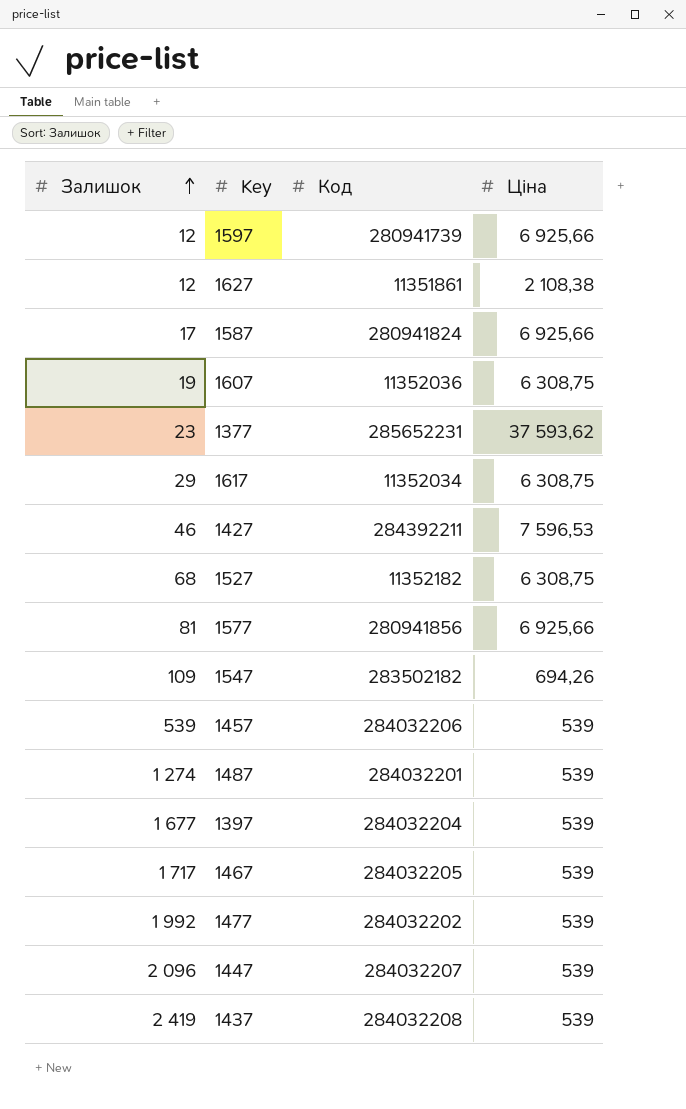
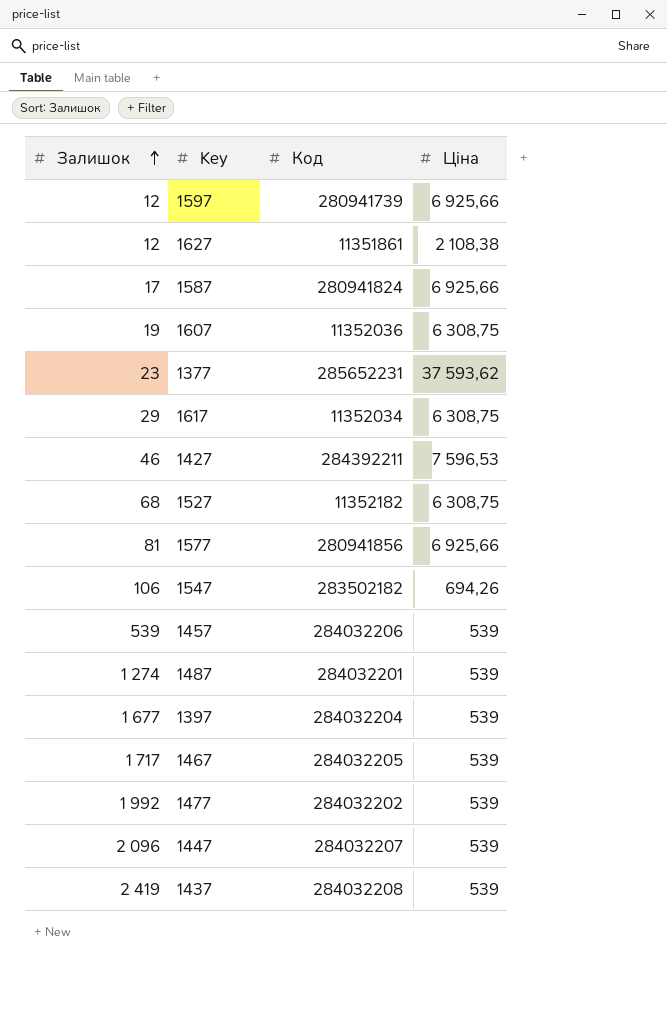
1547 | Залишок: 109 -> 106

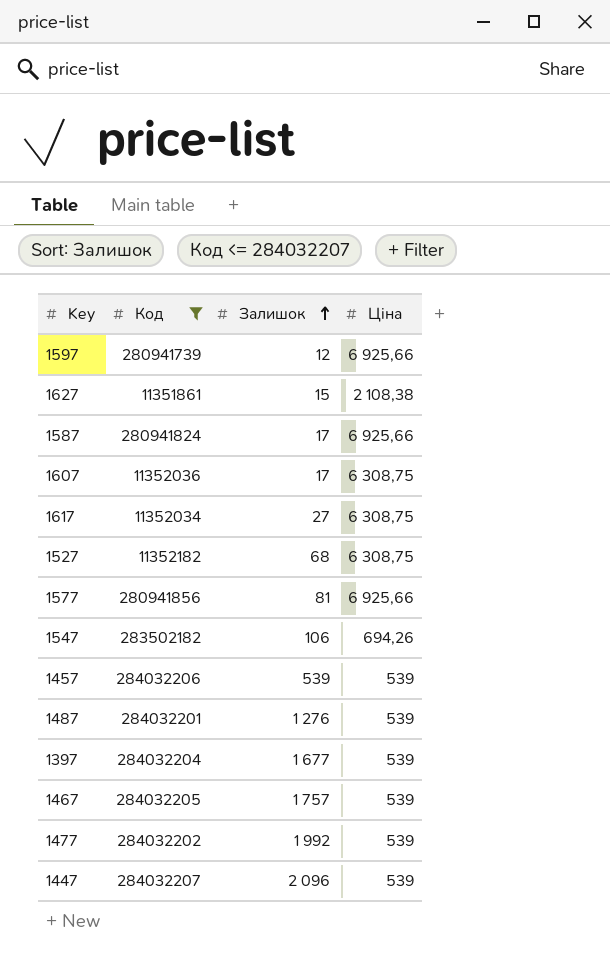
filter: none -> Код <= 284032207
column Залишок | position: 1 -> 3
1627 | Залишок: 12 -> 15
1607 | Залишок: 19 -> 17
1617 | Залишок: 29 -> 27
1487 | Залишок: 1 274 -> 1 276
1467 | Залишок: 1 717 -> 1 757

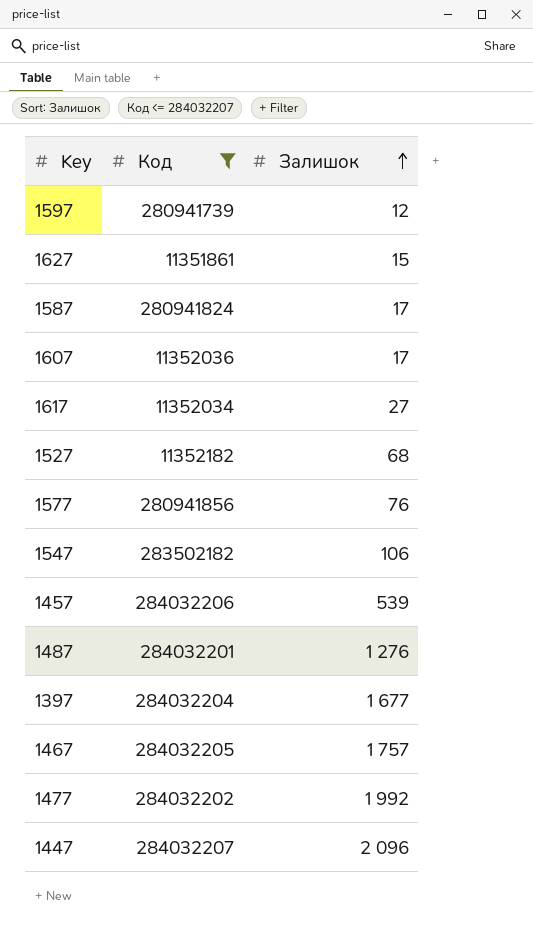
column Ціна | position: 4 -> none
1577 | Залишок: 81 -> 76

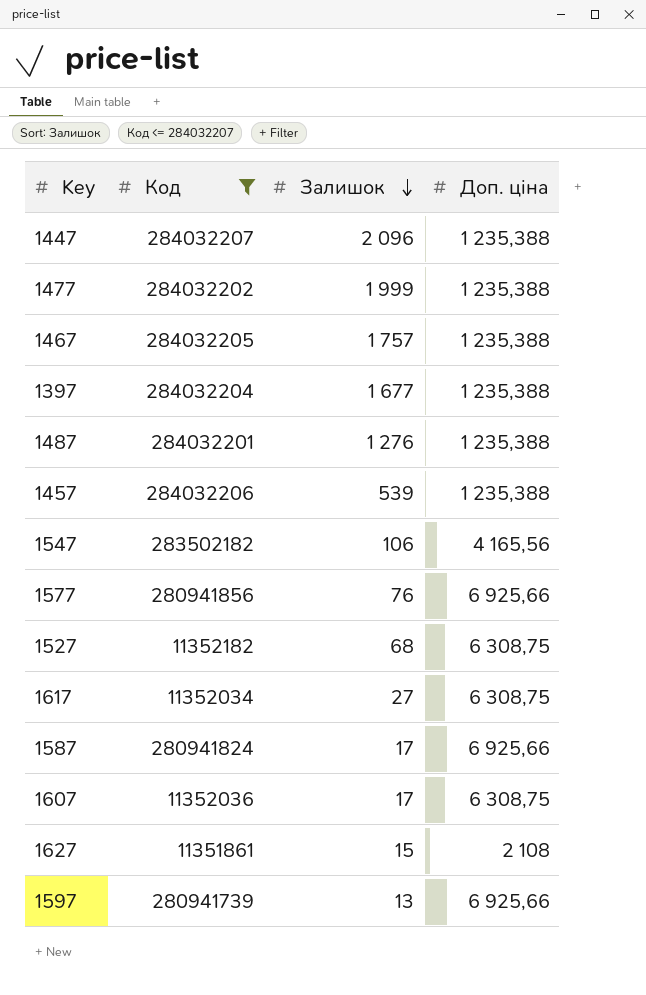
row order: Залишок ascending -> Залишок descending
column Доп. ціна | position: none -> 4
1477 | Залишок: 1 992 -> 1 999
1597 | Залишок: 12 -> 13

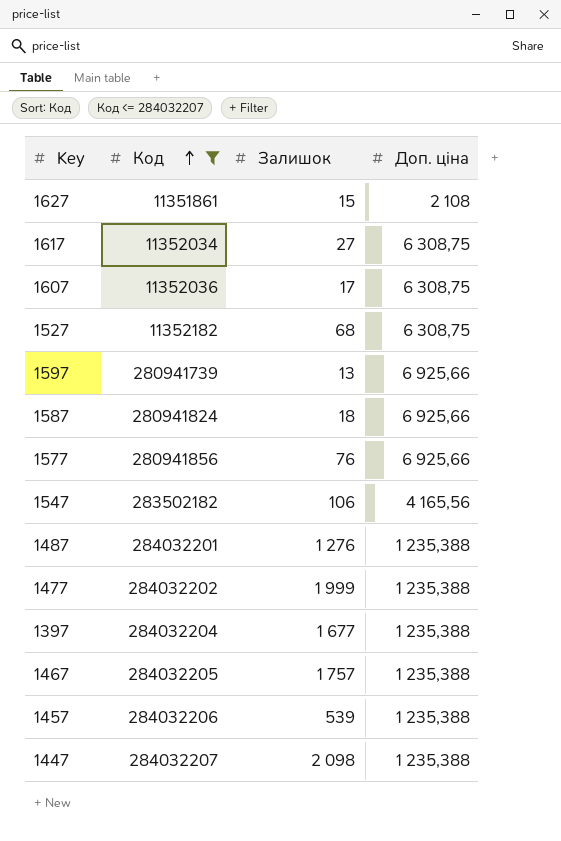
row order: Залишок descending -> Код ascending
1587 | Залишок: 17 -> 18
1447 | Залишок: 2 096 -> 2 098

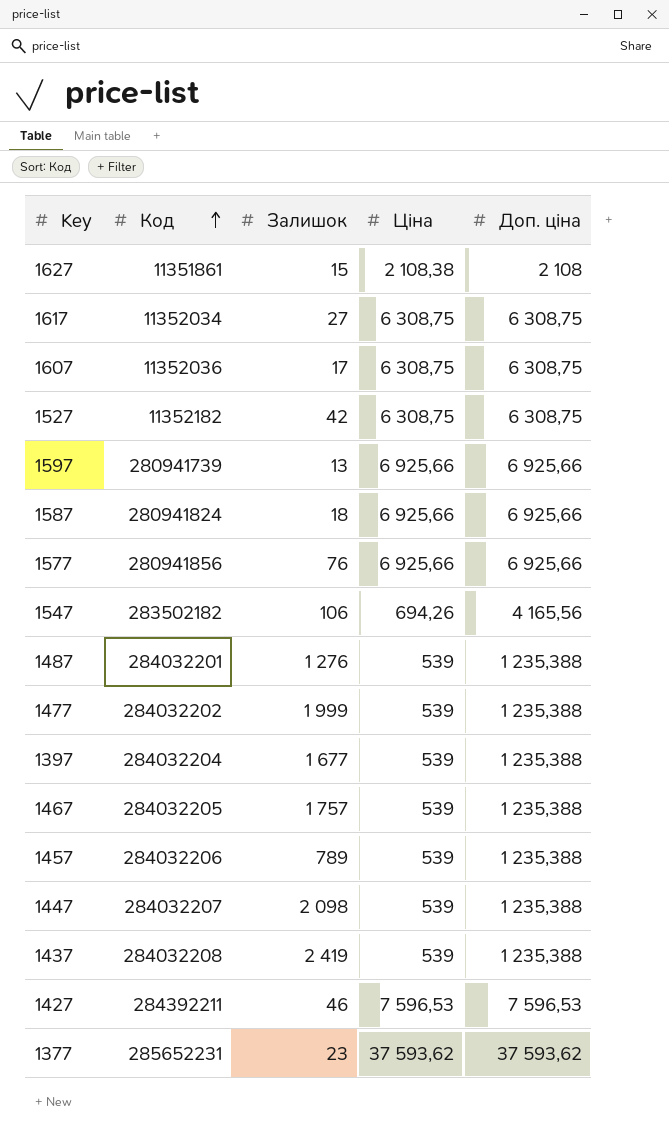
filter: Код <= 284032207 -> none
column Ціна | position: none -> 4
1527 | Залишок: 68 -> 42
1457 | Залишок: 539 -> 789

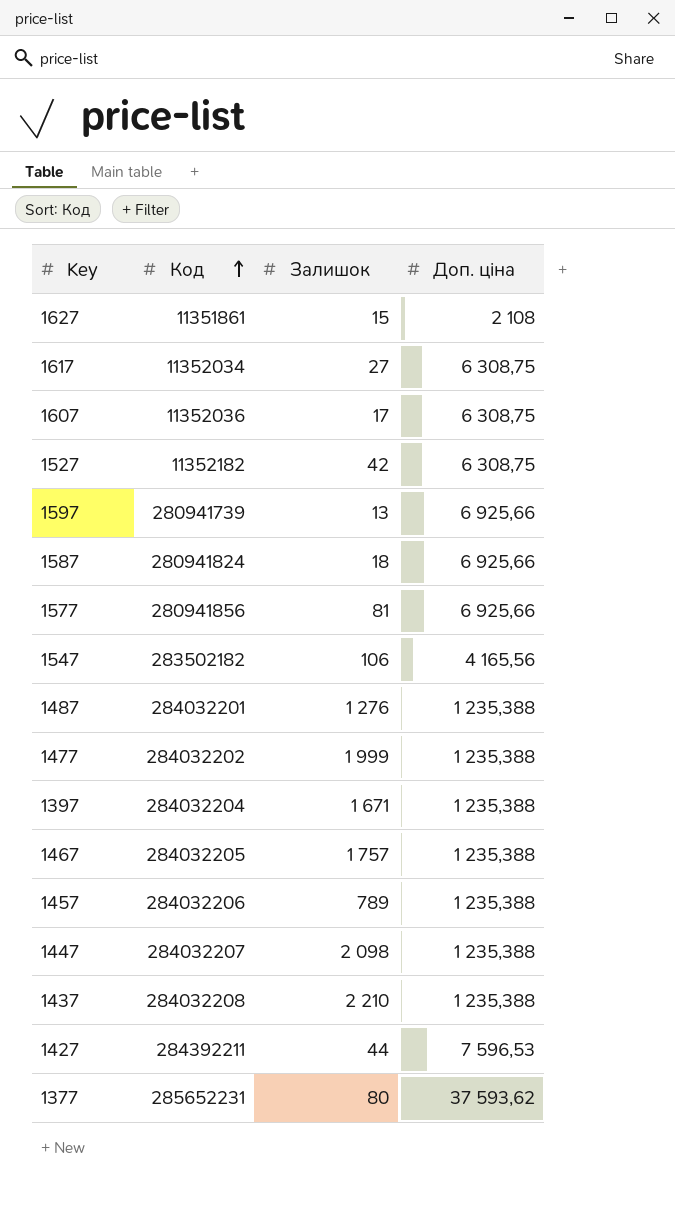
column Ціна | position: 4 -> none
1577 | Залишок: 76 -> 81
1397 | Залишок: 1 677 -> 1 671
1437 | Залишок: 2 419 -> 2 210
1427 | Залишок: 46 -> 44
1377 | Залишок: 23 -> 80

